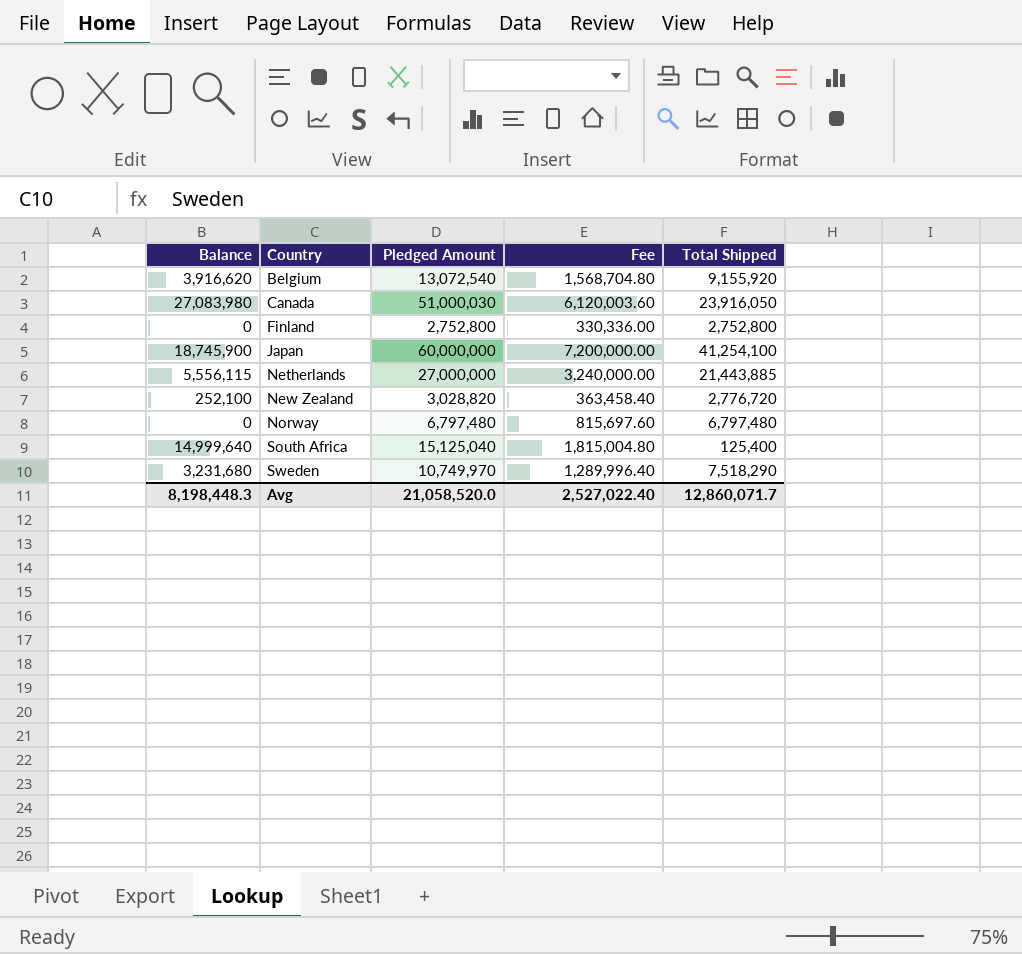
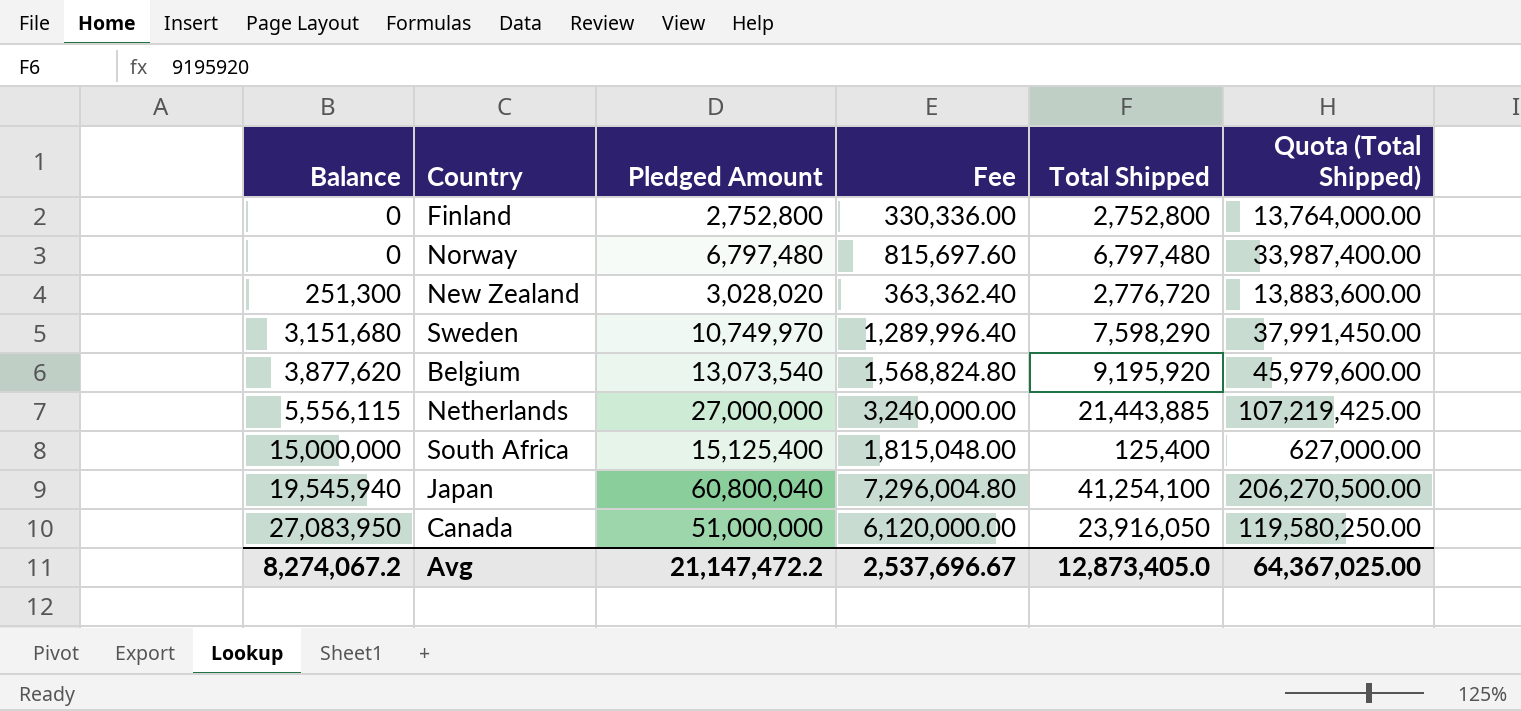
row order: Country ascending -> Balance ascending
column Quota (Total Shipped) | formula: none -> [Total Shipped] * 5
New Zealand | Balance: 252,100 -> 251,300
New Zealand | Pledged Amount: 3,028,820 -> 3,028,020
New Zealand | Fee: 363,458.40 -> 363,362.40
Sweden | Balance: 3,231,680 -> 3,151,680
Sweden | Total Shipped: 7,518,290 -> 7,598,290
Belgium | Balance: 3,916,620 -> 3,877,620
Belgium | Pledged Amount: 13,072,540 -> 13,073,540
Belgium | Fee: 1,568,704.80 -> 1,568,824.80
Belgium | Total Shipped: 9,155,920 -> 9,195,920
South Africa | Balance: 14,999,640 -> 15,000,000
South Africa | Pledged Amount: 15,125,040 -> 15,125,400
South Africa | Fee: 1,815,004.80 -> 1,815,048.00
Japan | Balance: 18,745,900 -> 19,545,940
Japan | Pledged Amount: 60,000,000 -> 60,800,040
Japan | Fee: 7,200,000.00 -> 7,296,004.80
Canada | Balance: 27,083,980 -> 27,083,950
Canada | Pledged Amount: 51,000,030 -> 51,000,000
Canada | Fee: 6,120,003.60 -> 6,120,000.00
Avg | Balance: 8,198,448.3 -> 8,274,067.2
Avg | Pledged Amount: 21,058,520.0 -> 21,147,472.2
Avg | Fee: 2,527,022.40 -> 2,537,696.67
Avg | Total Shipped: 12,860,071.7 -> 12,873,405.0

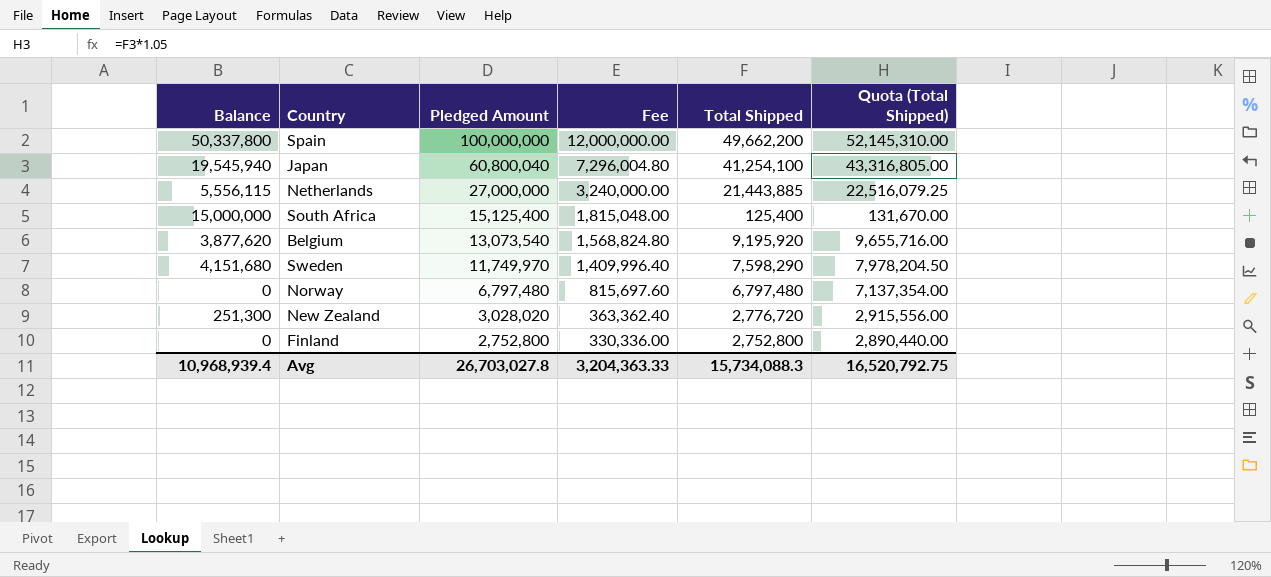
row order: Balance ascending -> Pledged Amount descending
column Quota (Total Shipped) | formula: [Total Shipped] * 5 -> [Total Shipped] * 1.05
row Canada: 27,083,950 | 51,000,000 | 6,120,000.00 | 23,916,050 | 119,580,250.00 -> none
row Spain: none -> 50,337,800 | 100,000,000 | 12,000,000.00 | 49,662,200 | 52,145,310.00
Sweden | Balance: 3,151,680 -> 4,151,680
Sweden | Pledged Amount: 10,749,970 -> 11,749,970
Sweden | Fee: 1,289,996.40 -> 1,409,996.40
Avg | Balance: 8,274,067.2 -> 10,968,939.4
Avg | Pledged Amount: 21,147,472.2 -> 26,703,027.8
Avg | Fee: 2,537,696.67 -> 3,204,363.33
Avg | Total Shipped: 12,873,405.0 -> 15,734,088.3
Avg | Quota (Total Shipped): 64,367,025.00 -> 16,520,792.75

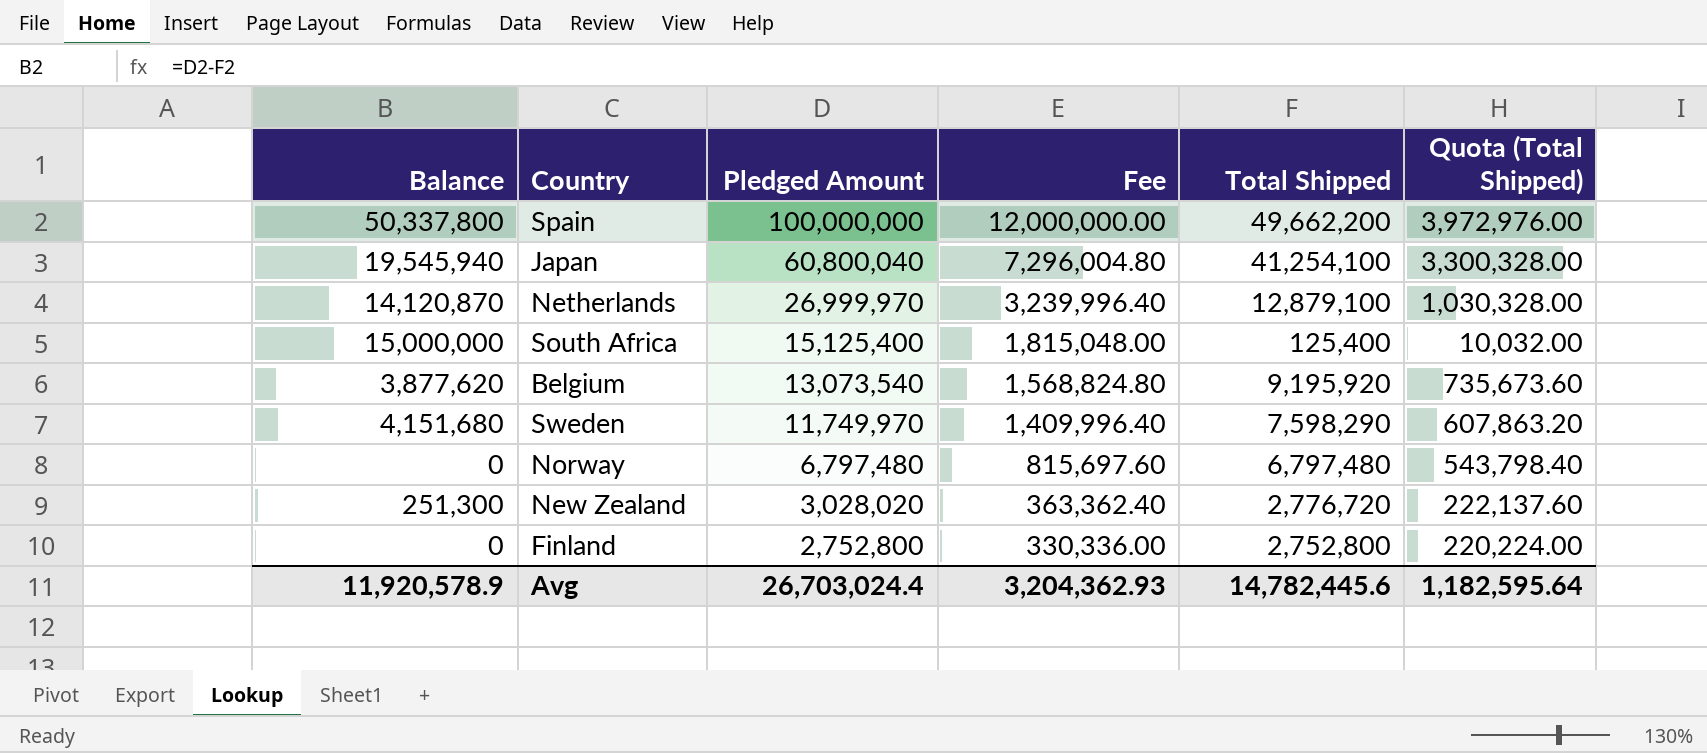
column Quota (Total Shipped) | formula: [Total Shipped] * 1.05 -> [Total Shipped] * 0.08
Netherlands | Balance: 5,556,115 -> 14,120,870
Netherlands | Pledged Amount: 27,000,000 -> 26,999,970
Netherlands | Fee: 3,240,000.00 -> 3,239,996.40
Netherlands | Total Shipped: 21,443,885 -> 12,879,100
Avg | Balance: 10,968,939.4 -> 11,920,578.9
Avg | Pledged Amount: 26,703,027.8 -> 26,703,024.4
Avg | Fee: 3,204,363.33 -> 3,204,362.93
Avg | Total Shipped: 15,734,088.3 -> 14,782,445.6
Avg | Quota (Total Shipped): 16,520,792.75 -> 1,182,595.64

